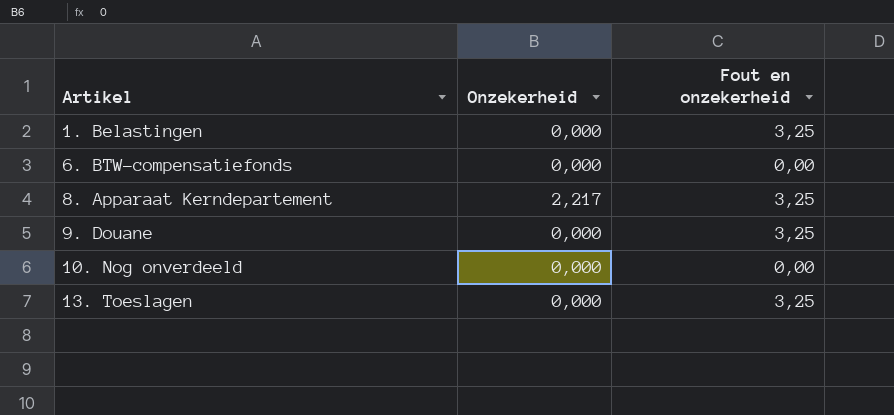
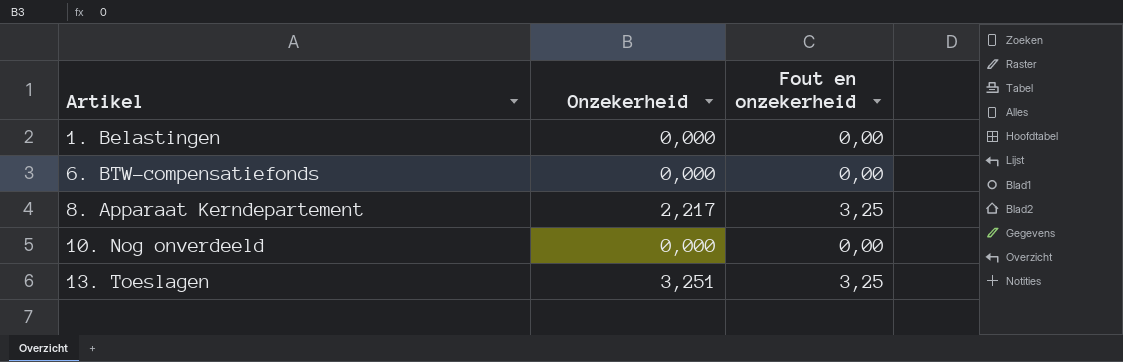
row 9. Douane: 0,000 | 3,25 -> none
1. Belastingen | Fout en onzekerheid: 3,25 -> 0,00
13. Toeslagen | Onzekerheid: 0,000 -> 3,251

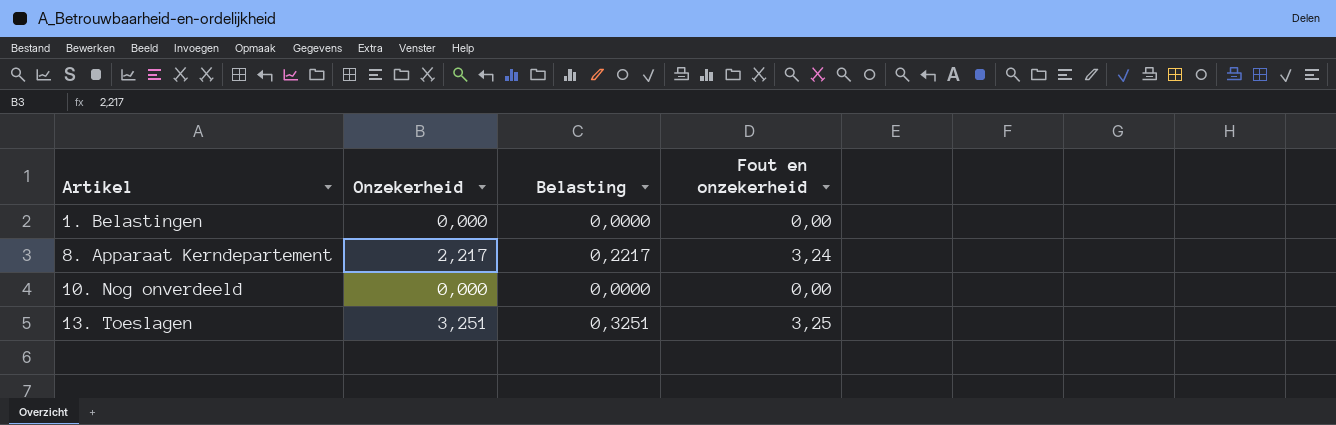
column Belasting | formula: none -> [Onzekerheid] * 0,1
row 6. BTW-compensatiefonds: 0,000 | 0,00 -> none
8. Apparaat Kerndepartement | Fout en onzekerheid: 3,25 -> 3,24

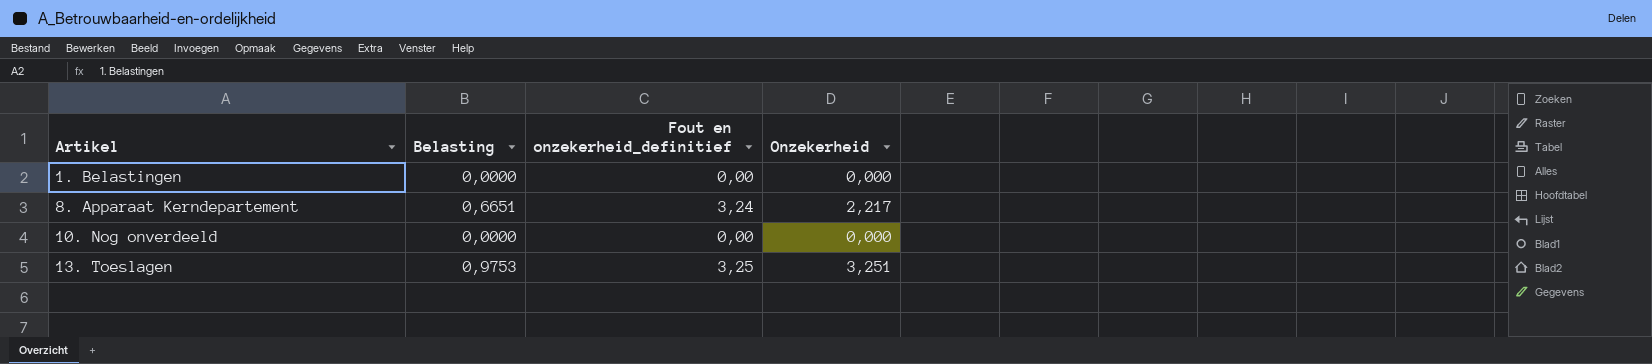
column Belasting | formula: [Onzekerheid] * 0,1 -> [Onzekerheid] * 0,3
column name: Fout en onzekerheid -> Fout en onzekerheid_definitief
column Onzekerheid | position: 2 -> 4

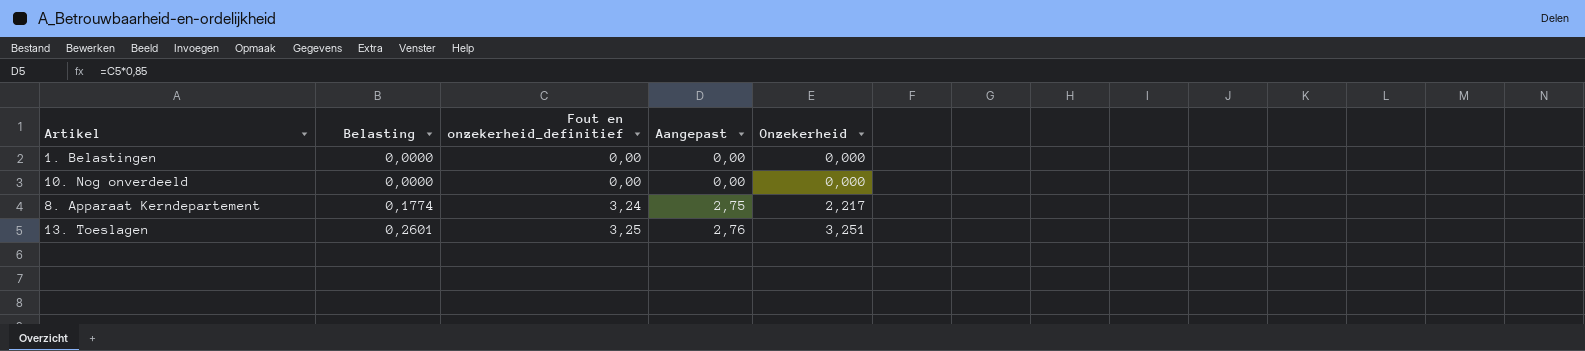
row order: Artikel ascending -> Belasting ascending
column Belasting | formula: [Onzekerheid] * 0,3 -> [Onzekerheid] * 0,08
column Aangepast | formula: none -> [Fout en onzekerheid_definitief] * 0,85

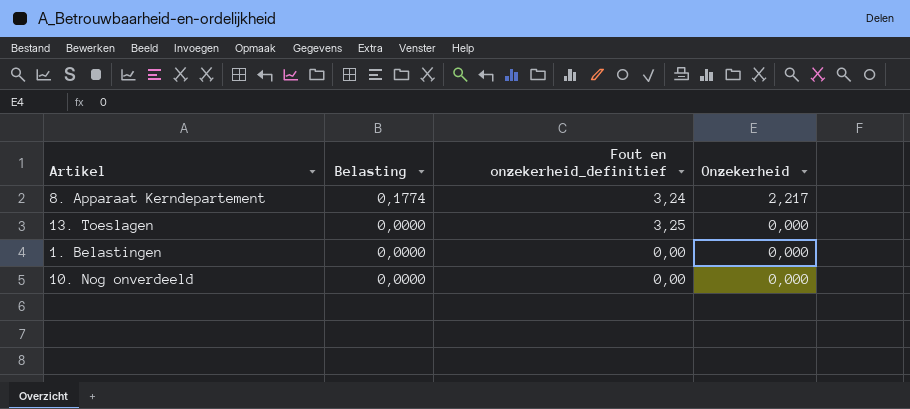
row order: Belasting ascending -> Belasting descending
column Aangepast | formula: [Fout en onzekerheid_definitief] * 0,85 -> none
13. Toeslagen | Belasting: 0,2601 -> 0,0000
13. Toeslagen | Onzekerheid: 3,251 -> 0,000

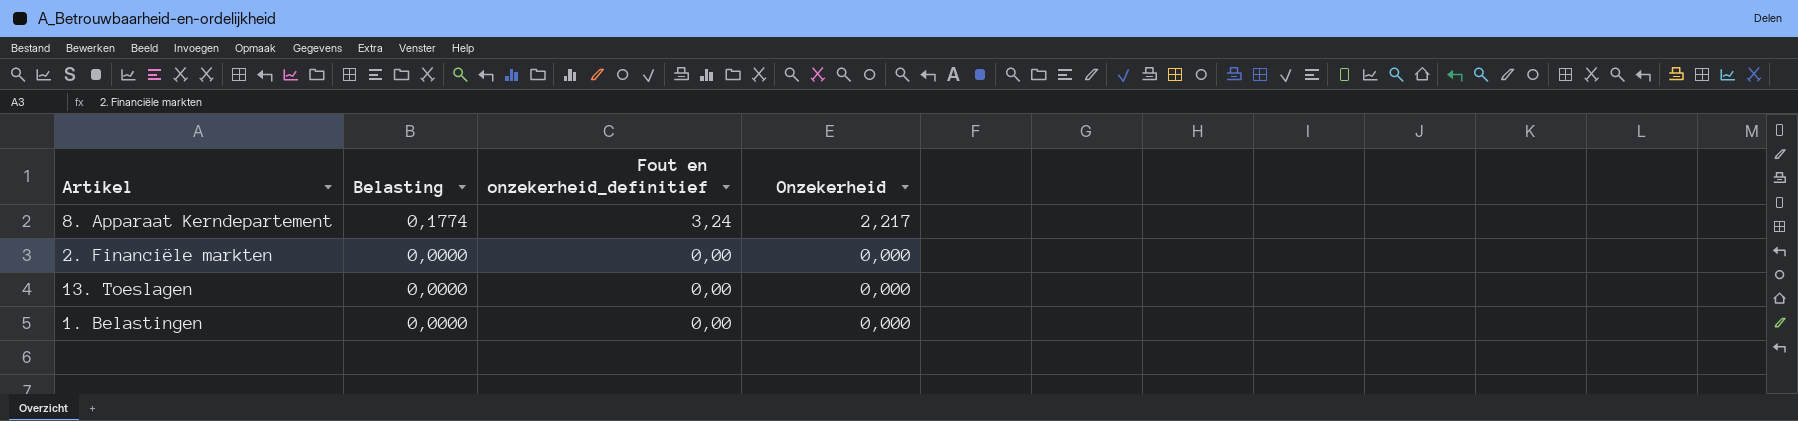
row 10. Nog onverdeeld: 0,0000 | 0,00 | 0,000 -> none
row 2. Financiële markten: none -> 0,0000 | 0,00 | 0,000
13. Toeslagen | Fout en onzekerheid_definitief: 3,25 -> 0,00

